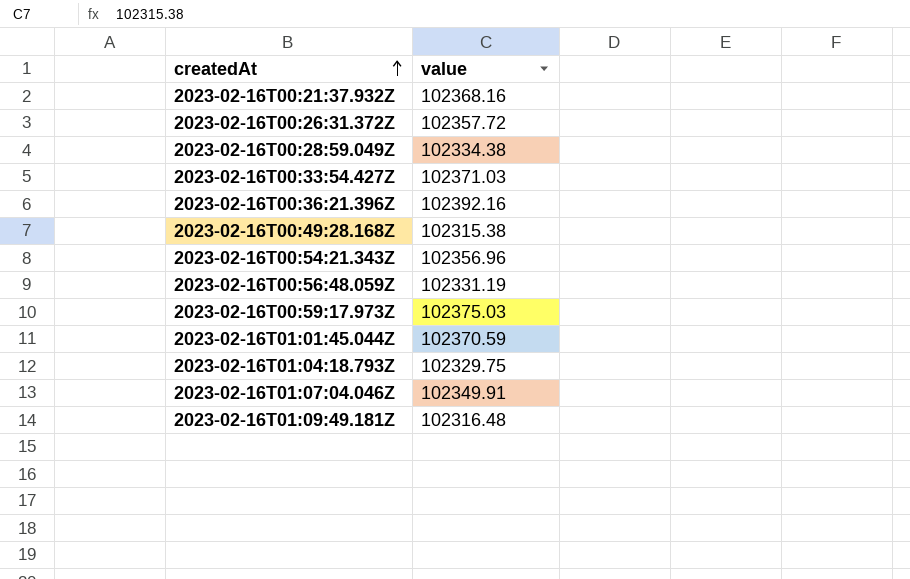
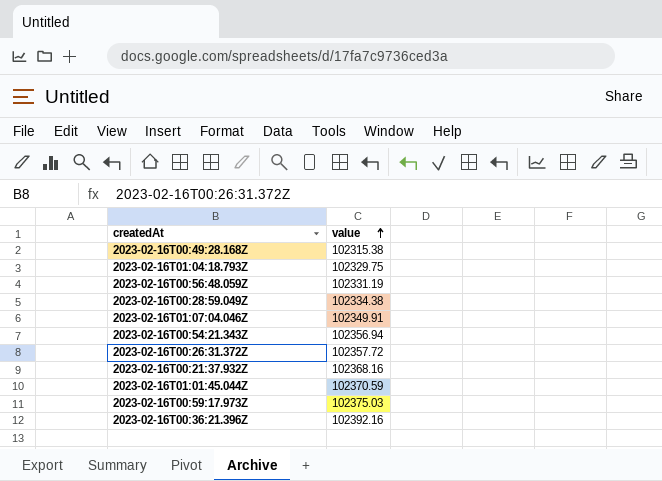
row order: createdAt ascending -> value ascending
row 2023-02-16T00:33:54.427Z: 102371.03 -> none
row 2023-02-16T01:09:49.181Z: 102316.48 -> none
2023-02-16T00:54:21.343Z | value: 102356.96 -> 102356.94

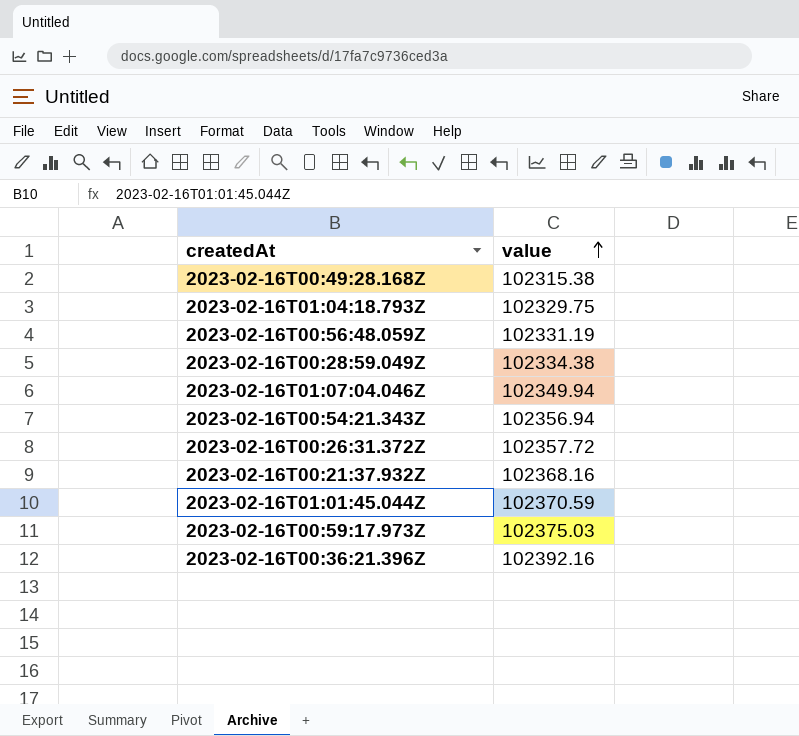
2023-02-16T01:07:04.046Z | value: 102349.91 -> 102349.94

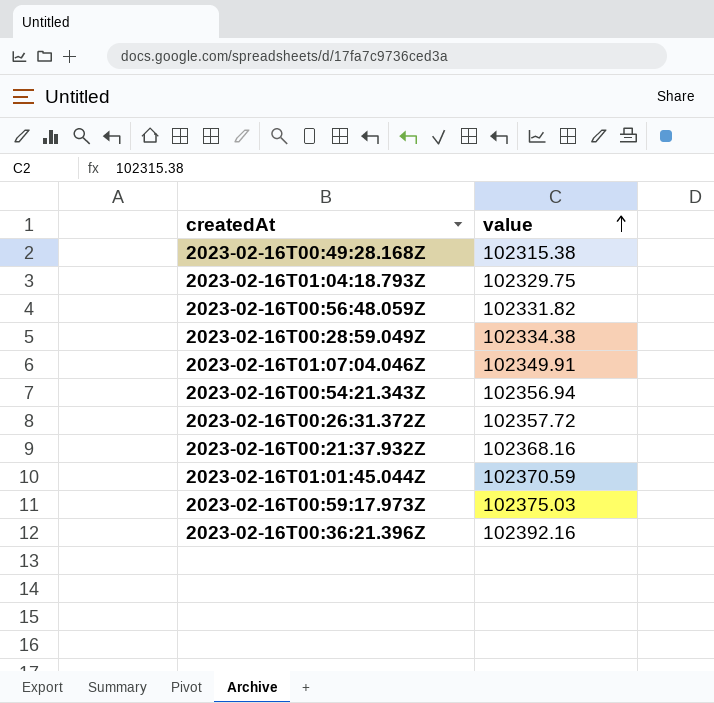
2023-02-16T00:56:48.059Z | value: 102331.19 -> 102331.82
2023-02-16T01:07:04.046Z | value: 102349.94 -> 102349.91

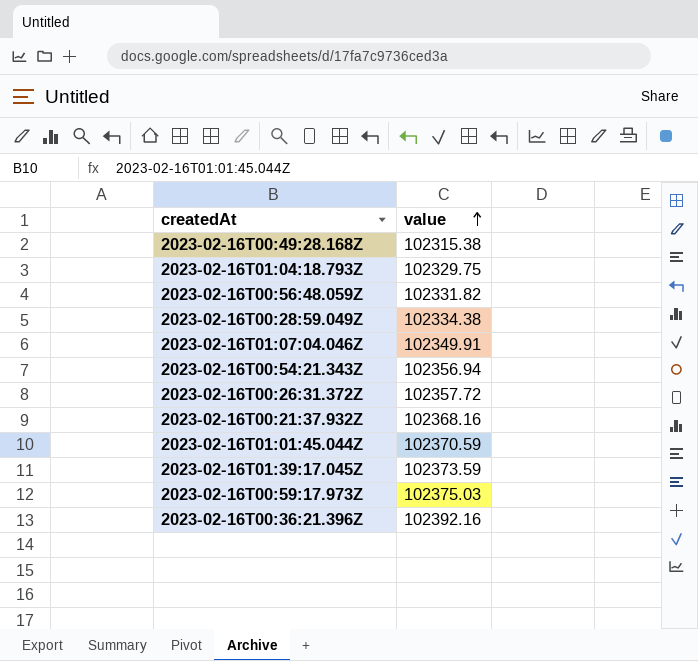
row 2023-02-16T01:39:17.045Z: none -> 102373.59

